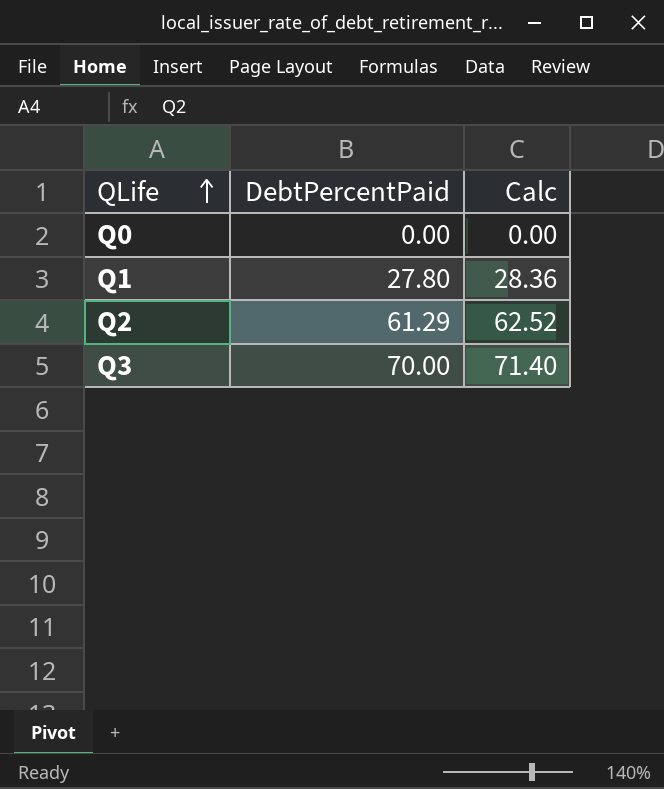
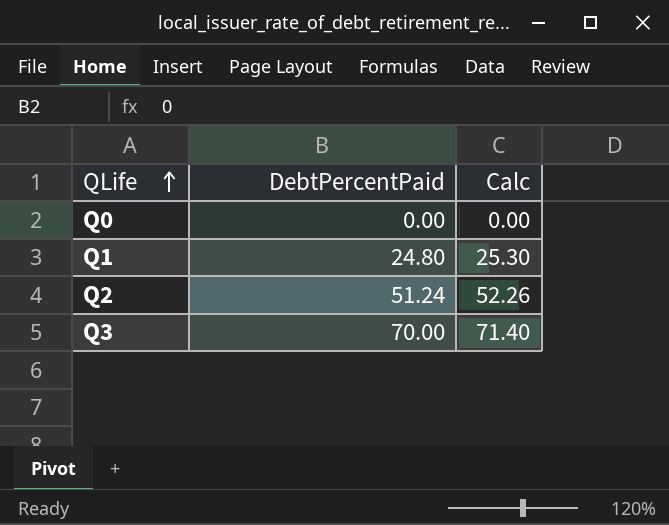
Q1 | DebtPercentPaid: 27.80 -> 24.80
Q1 | Calc: 28.36 -> 25.30
Q2 | DebtPercentPaid: 61.29 -> 51.24
Q2 | Calc: 62.52 -> 52.26

